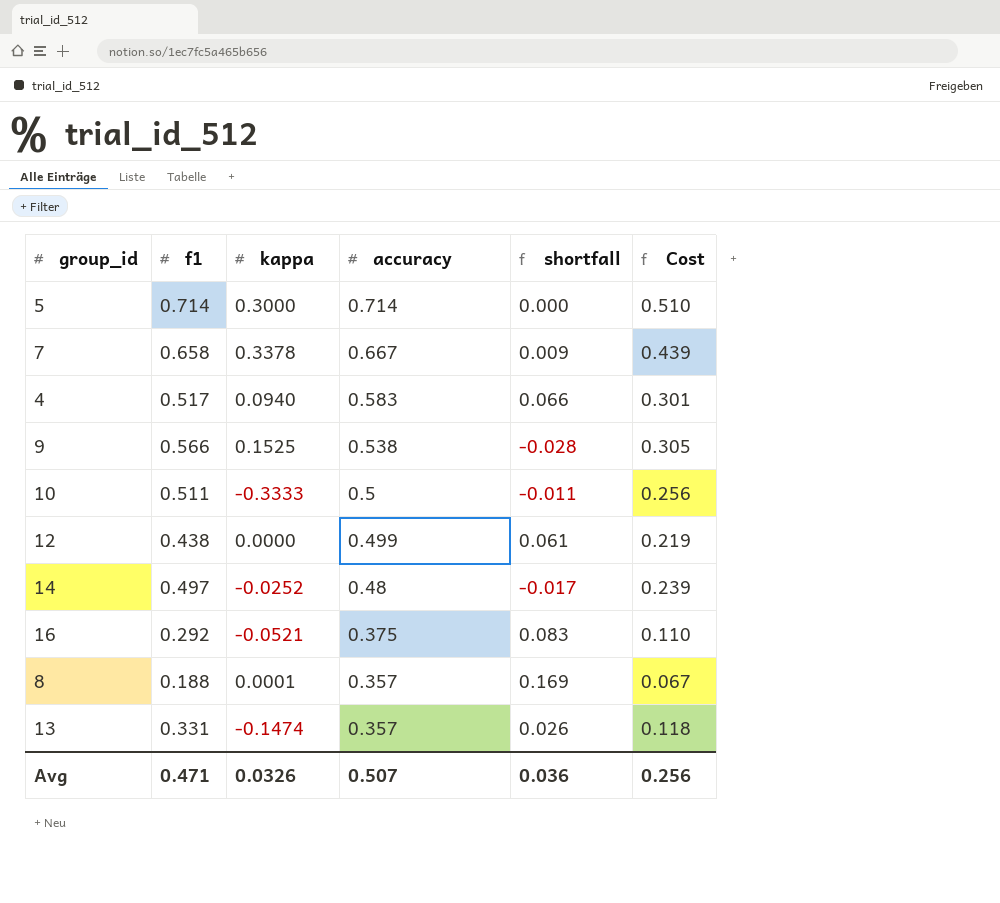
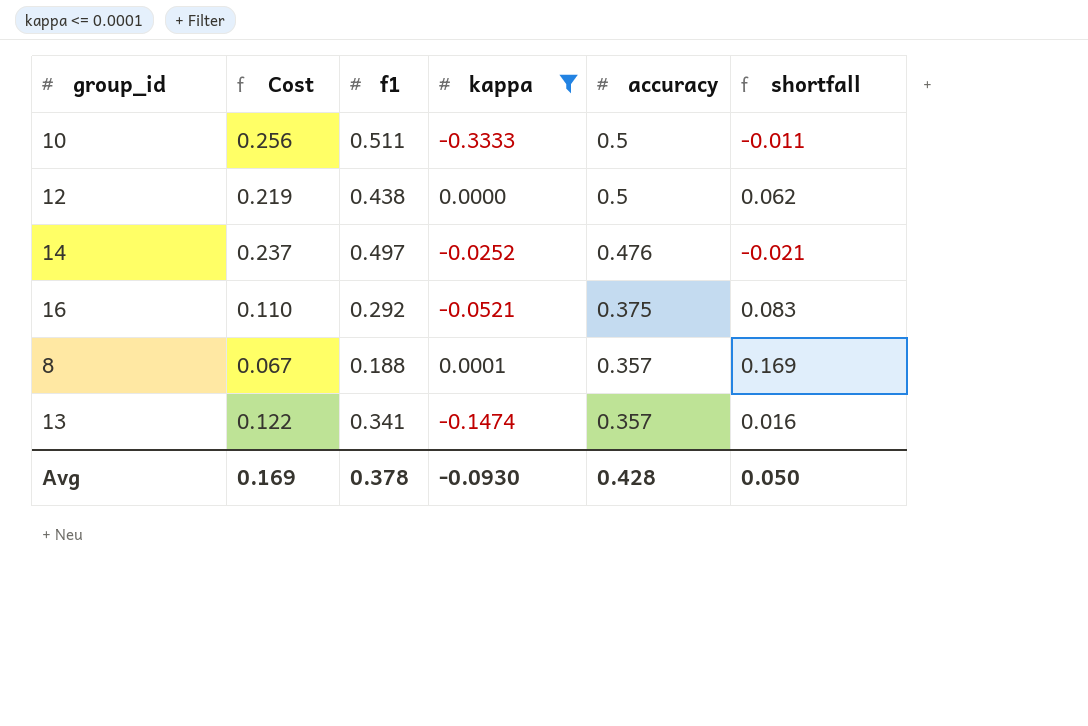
filter: none -> kappa <= 0.0001
column Cost | position: 6 -> 2
12 | accuracy: 0.499 -> 0.5
12 | shortfall: 0.061 -> 0.062
14 | Cost: 0.239 -> 0.237
14 | accuracy: 0.48 -> 0.476
14 | shortfall: -0.017 -> -0.021
13 | Cost: 0.118 -> 0.122
13 | f1: 0.331 -> 0.341
13 | shortfall: 0.026 -> 0.016
Avg | Cost: 0.256 -> 0.169
Avg | f1: 0.471 -> 0.378
Avg | kappa: 0.0326 -> -0.0930
Avg | accuracy: 0.507 -> 0.428
Avg | shortfall: 0.036 -> 0.050

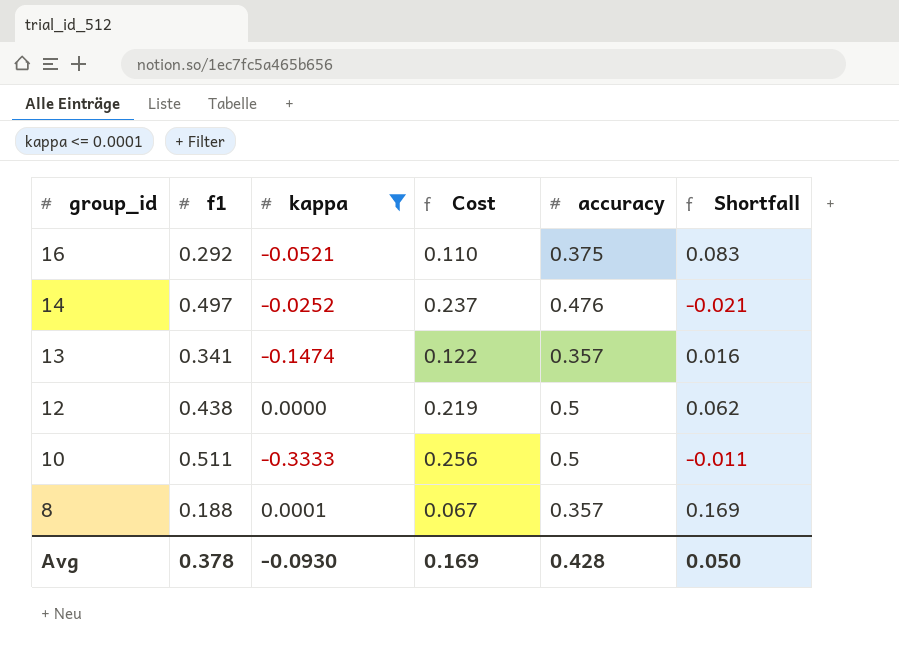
row order: accuracy descending -> group_id descending
column Cost | position: 2 -> 4
column name: shortfall -> Shortfall

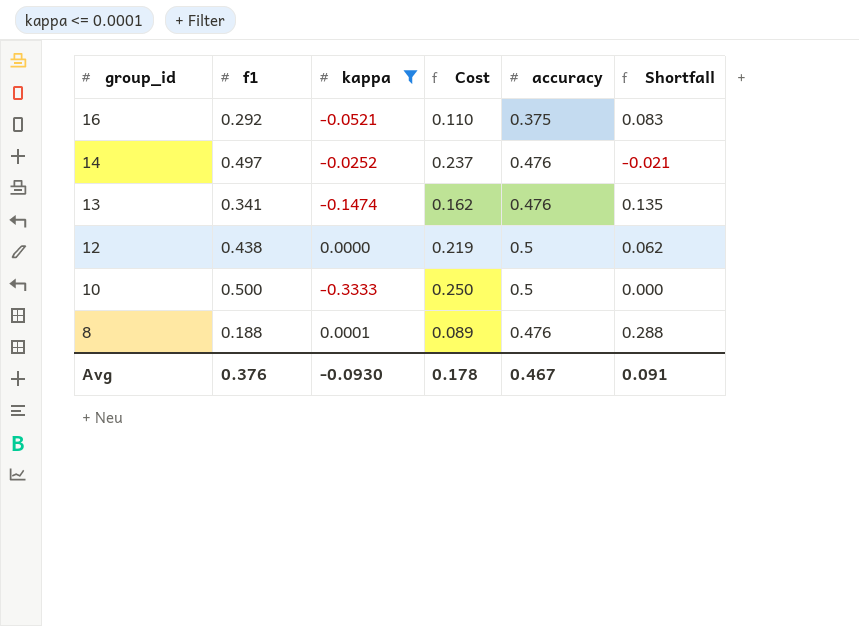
13 | Cost: 0.122 -> 0.162
13 | accuracy: 0.357 -> 0.476
13 | Shortfall: 0.016 -> 0.135
10 | f1: 0.511 -> 0.500
10 | Cost: 0.256 -> 0.250
10 | Shortfall: -0.011 -> 0.000
8 | Cost: 0.067 -> 0.089
8 | accuracy: 0.357 -> 0.476
8 | Shortfall: 0.169 -> 0.288
Avg | f1: 0.378 -> 0.376
Avg | Cost: 0.169 -> 0.178
Avg | accuracy: 0.428 -> 0.467
Avg | Shortfall: 0.050 -> 0.091

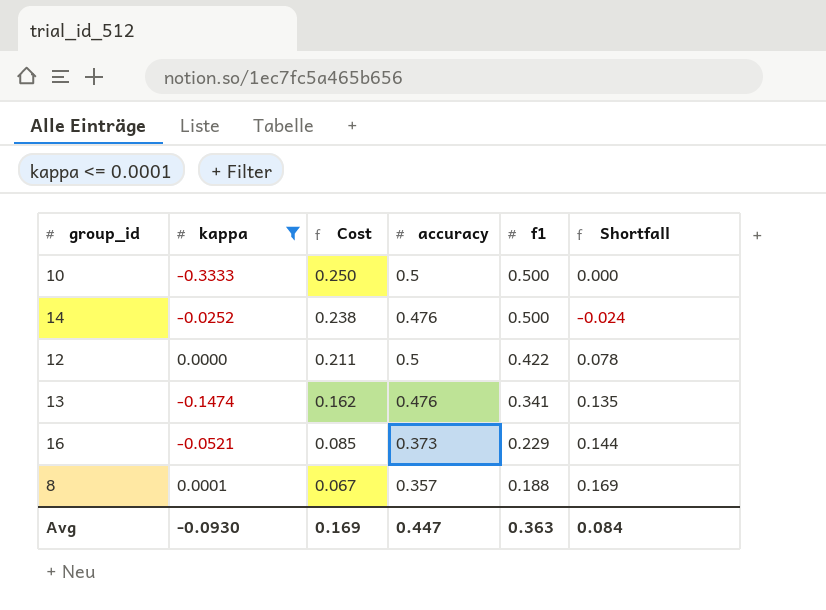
row order: group_id descending -> Cost descending
column f1 | position: 2 -> 5
14 | Cost: 0.237 -> 0.238
14 | f1: 0.497 -> 0.500
14 | Shortfall: -0.021 -> -0.024
12 | Cost: 0.219 -> 0.211
12 | f1: 0.438 -> 0.422
12 | Shortfall: 0.062 -> 0.078
16 | Cost: 0.110 -> 0.085
16 | accuracy: 0.375 -> 0.373
16 | f1: 0.292 -> 0.229
16 | Shortfall: 0.083 -> 0.144
8 | Cost: 0.089 -> 0.067
8 | accuracy: 0.476 -> 0.357
8 | Shortfall: 0.288 -> 0.169
Avg | Cost: 0.178 -> 0.169
Avg | accuracy: 0.467 -> 0.447
Avg | f1: 0.376 -> 0.363
Avg | Shortfall: 0.091 -> 0.084

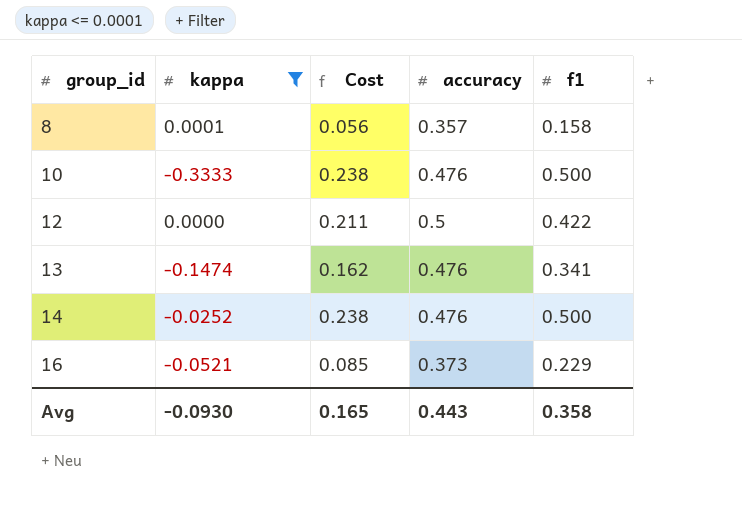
row order: Cost descending -> group_id ascending
column Shortfall | formula: [accuracy] - [f1] -> none
8 | Cost: 0.067 -> 0.056
8 | f1: 0.188 -> 0.158
10 | Cost: 0.250 -> 0.238
10 | accuracy: 0.5 -> 0.476
Avg | Cost: 0.169 -> 0.165
Avg | accuracy: 0.447 -> 0.443
Avg | f1: 0.363 -> 0.358

